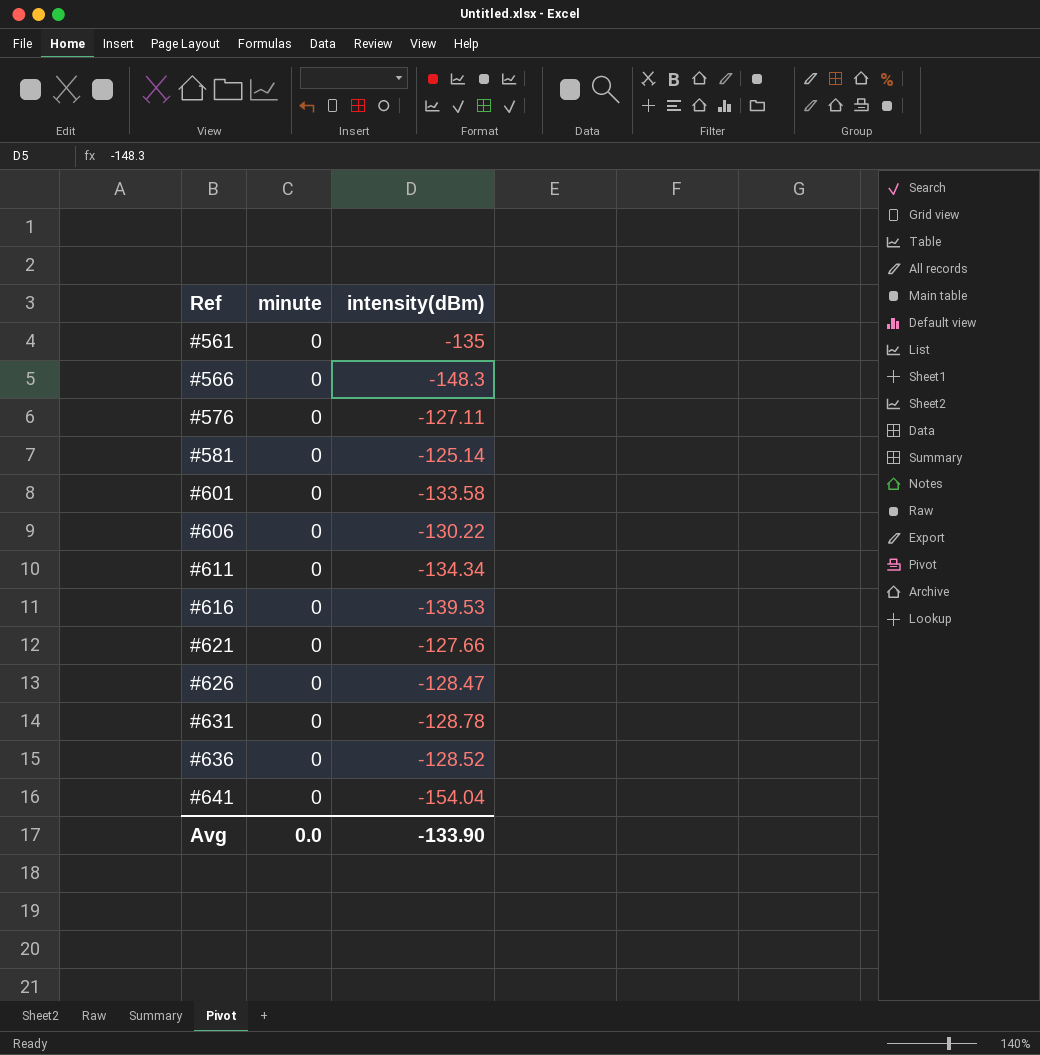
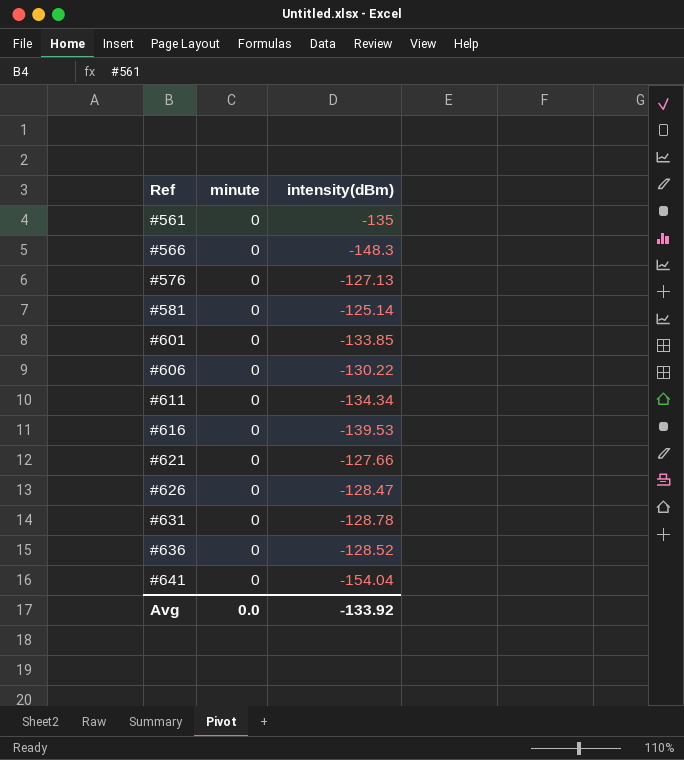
#576 | intensity(dBm): -127.11 -> -127.13
#601 | intensity(dBm): -133.58 -> -133.85
Avg | intensity(dBm): -133.90 -> -133.92

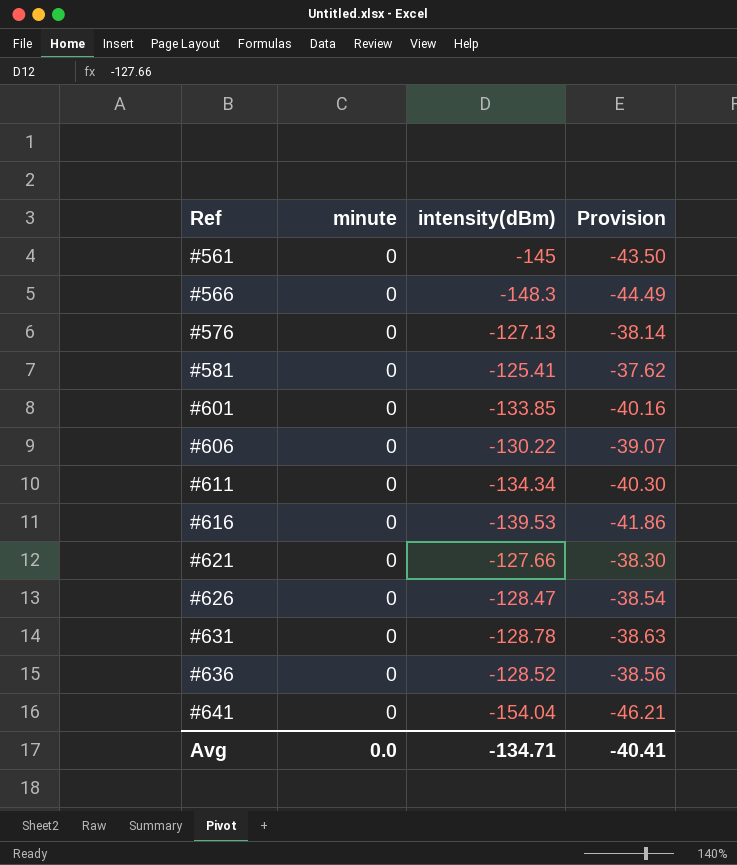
column Provision | formula: none -> [intensity(dBm)] * 0.3
#561 | intensity(dBm): -135 -> -145
#581 | intensity(dBm): -125.14 -> -125.41
Avg | intensity(dBm): -133.92 -> -134.71

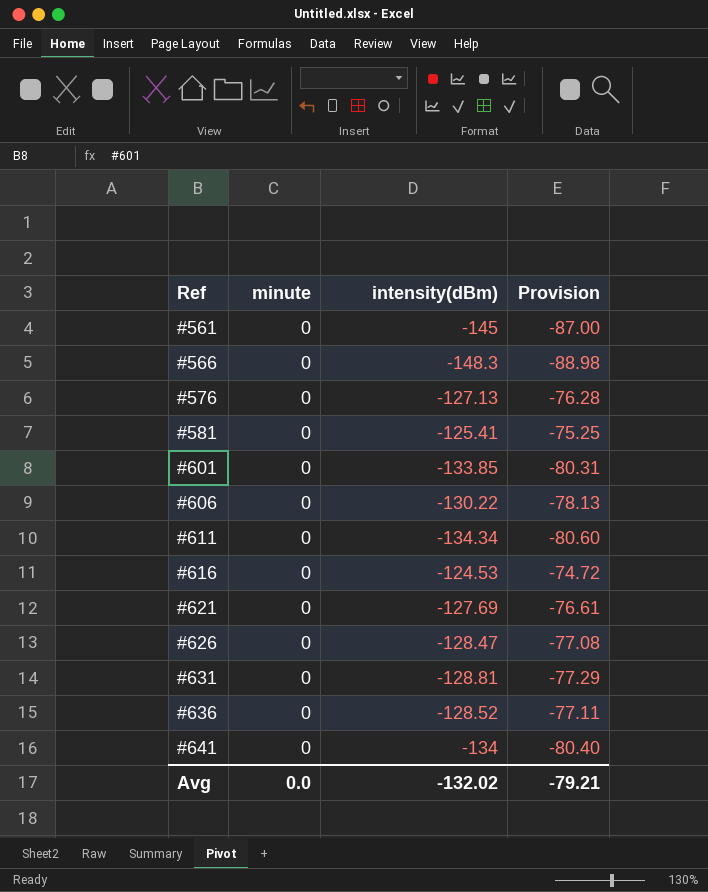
column Provision | formula: [intensity(dBm)] * 0.3 -> [intensity(dBm)] * 0.6
#616 | intensity(dBm): -139.53 -> -124.53
#621 | intensity(dBm): -127.66 -> -127.69
#631 | intensity(dBm): -128.78 -> -128.81
#641 | intensity(dBm): -154.04 -> -134
Avg | intensity(dBm): -134.71 -> -132.02
Avg | Provision: -40.41 -> -79.21

